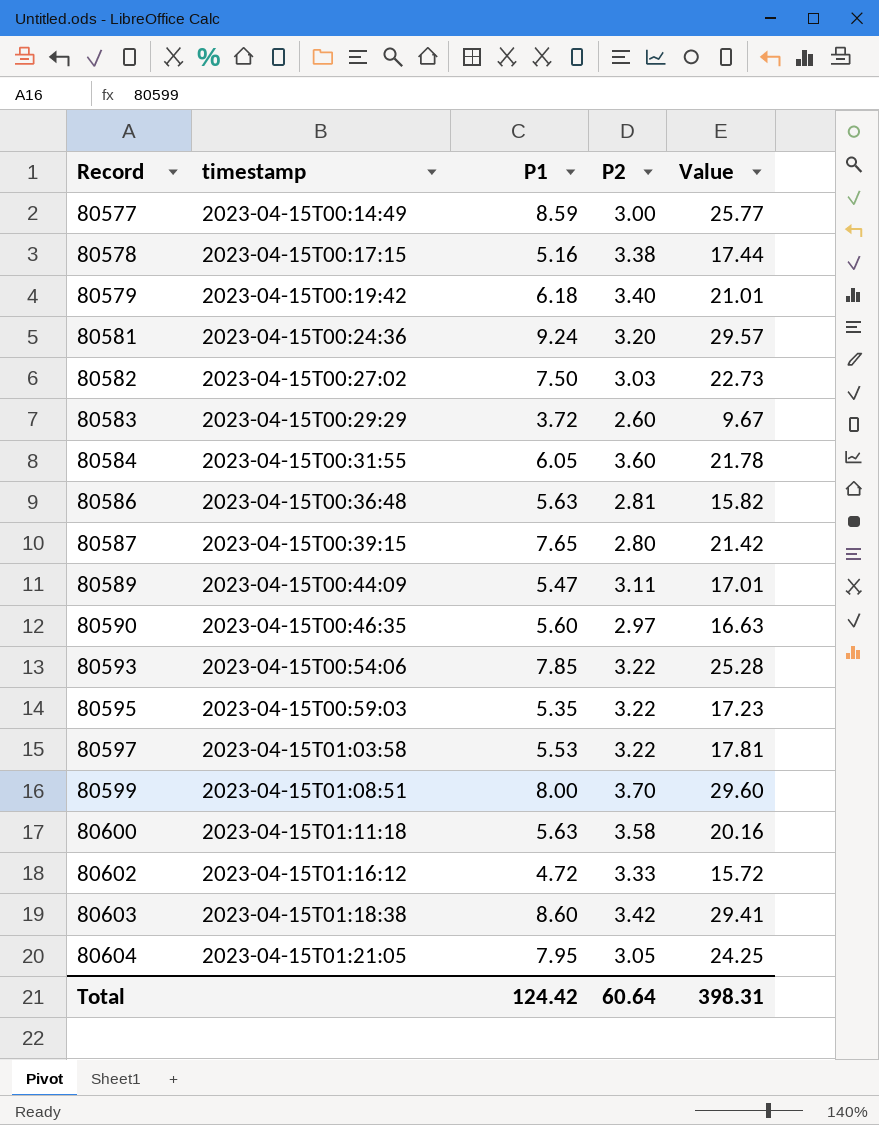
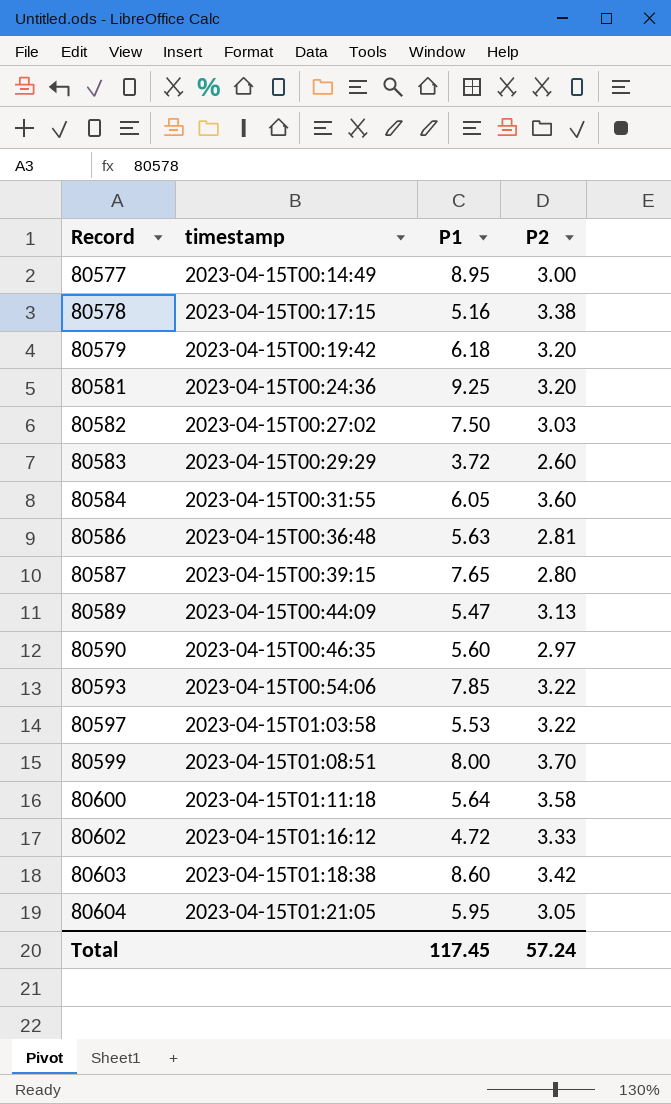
column Value | formula: [P1] * [P2] -> none
row 80595: 2023-04-15T00:59:03 | 5.35 | 3.22 | 17.23 -> none
80577 | P1: 8.59 -> 8.95
80579 | P2: 3.40 -> 3.20
80581 | P1: 9.24 -> 9.25
80589 | P2: 3.11 -> 3.13
80600 | P1: 5.63 -> 5.64
80604 | P1: 7.95 -> 5.95
Total | P1: 124.42 -> 117.45
Total | P2: 60.64 -> 57.24

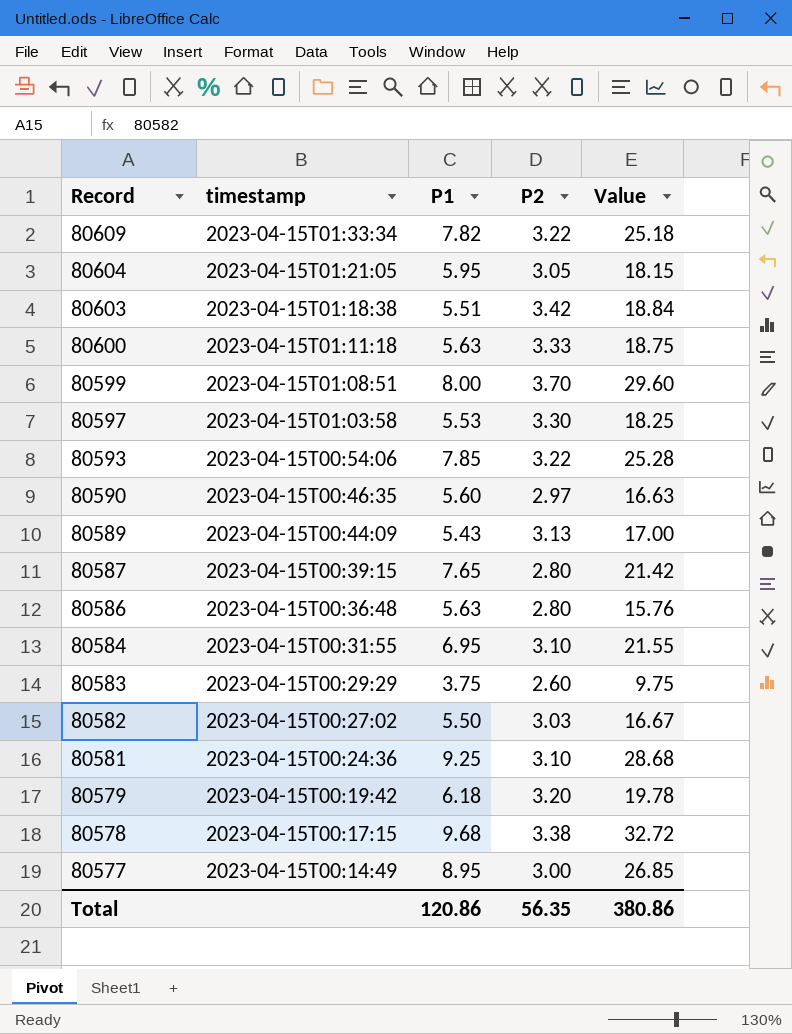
row order: Record ascending -> Record descending
column Value | formula: none -> [P1] * [P2]
row 80602: 2023-04-15T01:16:12 | 4.72 | 3.33 -> none
row 80609: none -> 2023-04-15T01:33:34 | 7.82 | 3.22 | 25.18
80603 | P1: 8.60 -> 5.51
80600 | P1: 5.64 -> 5.63
80600 | P2: 3.58 -> 3.33
80597 | P2: 3.22 -> 3.30
80589 | P1: 5.47 -> 5.43
80586 | P2: 2.81 -> 2.80
80584 | P1: 6.05 -> 6.95
80584 | P2: 3.60 -> 3.10
80583 | P1: 3.72 -> 3.75
80582 | P1: 7.50 -> 5.50
80581 | P2: 3.20 -> 3.10
80578 | P1: 5.16 -> 9.68
Total | P1: 117.45 -> 120.86
Total | P2: 57.24 -> 56.35

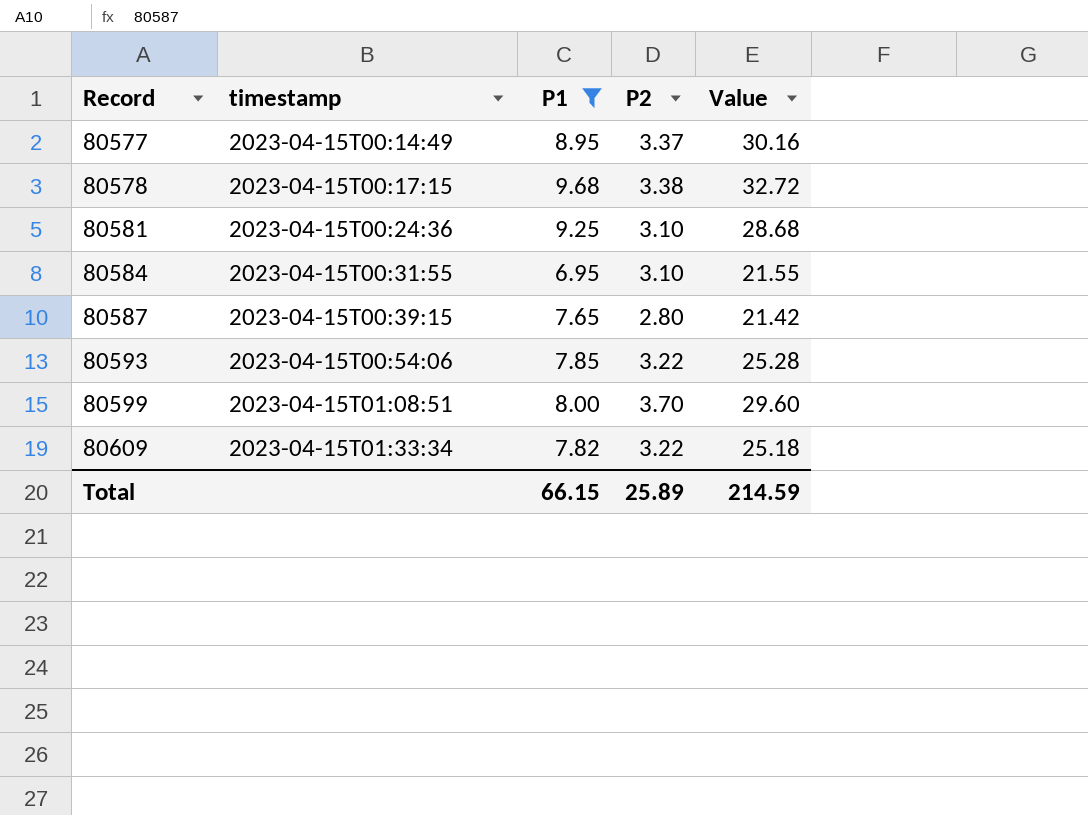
filter: none -> P1 >= 6.95
row order: Record descending -> Record ascending
80577 | P2: 3.00 -> 3.37
80577 | Value: 26.85 -> 30.16
Total | P1: 120.86 -> 66.15
Total | P2: 56.35 -> 25.89
Total | Value: 380.86 -> 214.59

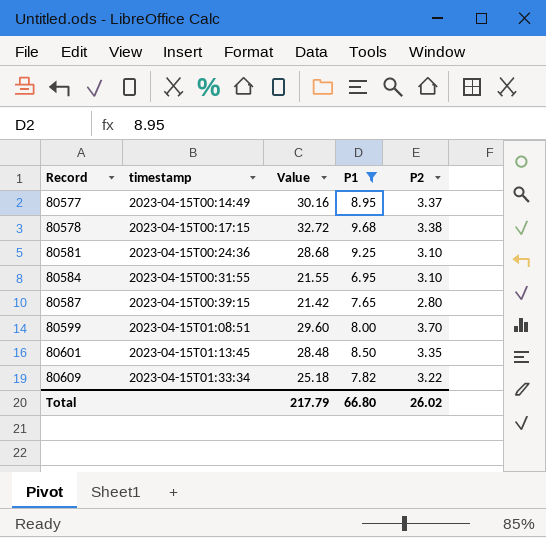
column Value | position: 5 -> 3
row 80593: 2023-04-15T00:54:06 | 7.85 | 3.22 | 25.28 -> none
row 80601: none -> 2023-04-15T01:13:45 | 28.48 | 8.50 | 3.35
Total | Value: 214.59 -> 217.79
Total | P1: 66.15 -> 66.80
Total | P2: 25.89 -> 26.02

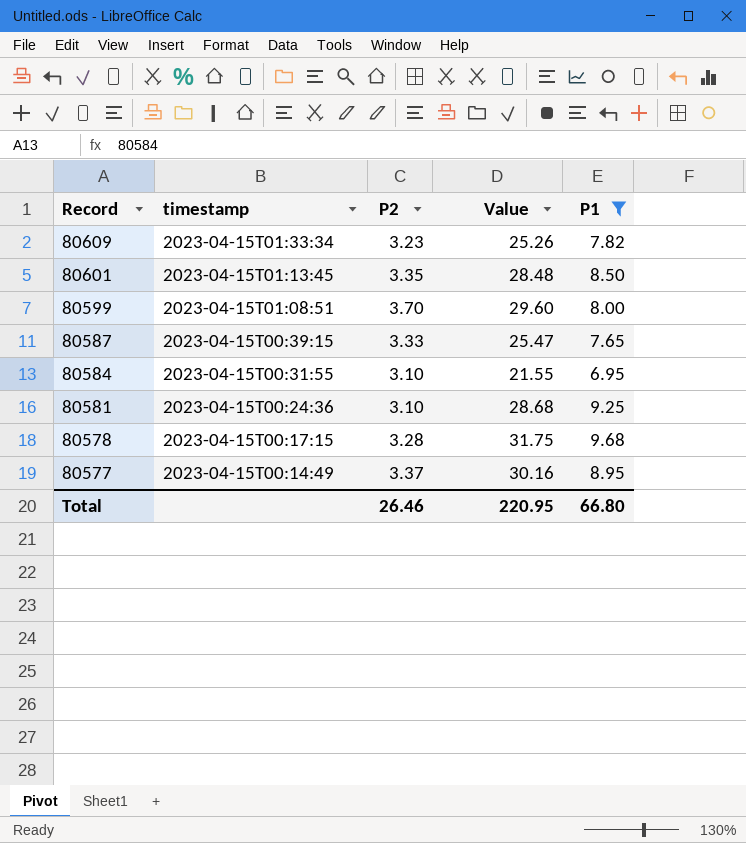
row order: Record ascending -> Record descending
column P2 | position: 5 -> 3
80609 | P2: 3.22 -> 3.23
80609 | Value: 25.18 -> 25.26
80587 | P2: 2.80 -> 3.33
80587 | Value: 21.42 -> 25.47
80578 | P2: 3.38 -> 3.28
80578 | Value: 32.72 -> 31.75
Total | P2: 26.02 -> 26.46
Total | Value: 217.79 -> 220.95

